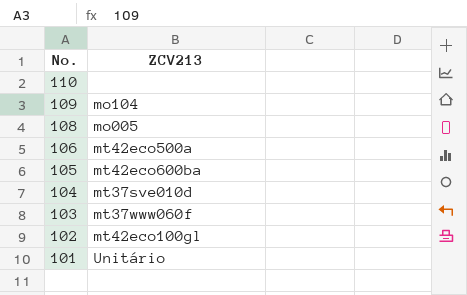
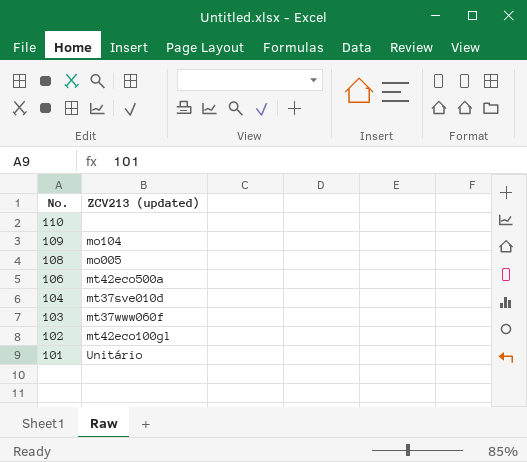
column name: ZCV213 -> ZCV213 (updated)
row 105: mt42eco600ba -> none

